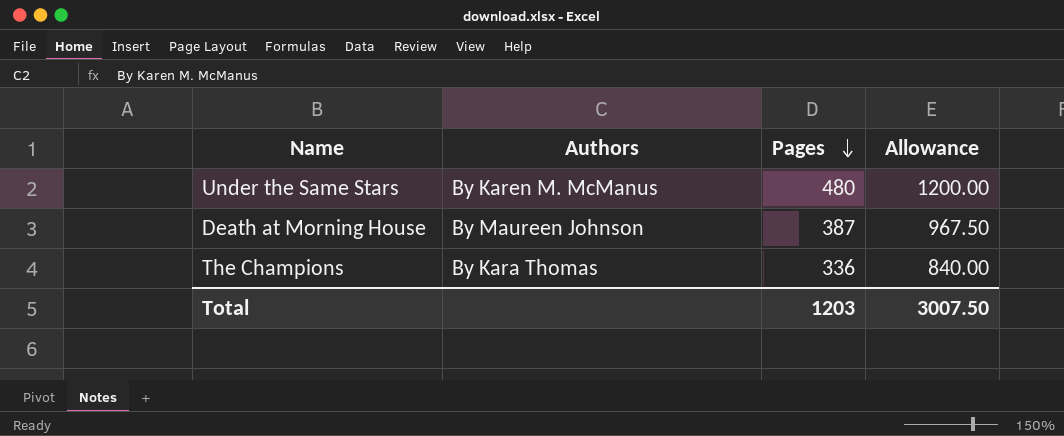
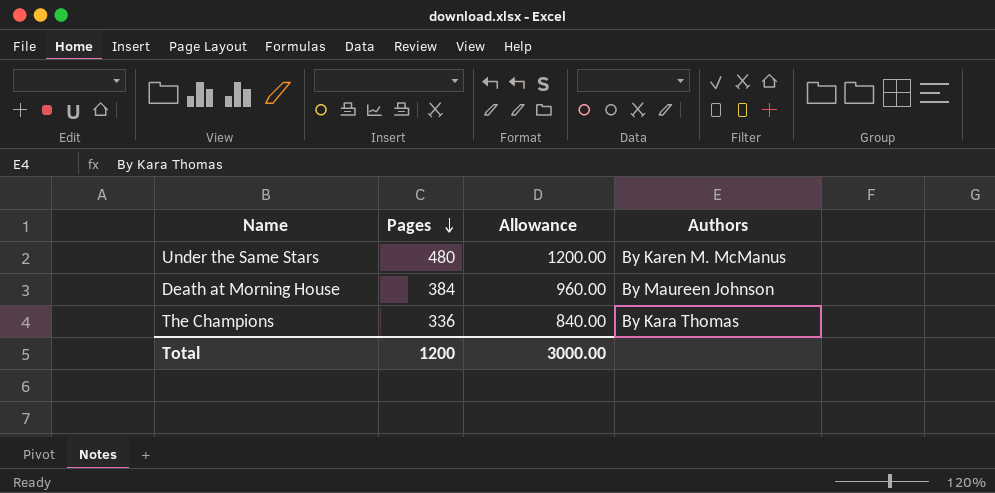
column Authors | position: 2 -> 4
Death at Morning House | Pages: 387 -> 384
Death at Morning House | Allowance: 967.50 -> 960.00
Total | Pages: 1203 -> 1200
Total | Allowance: 3007.50 -> 3000.00

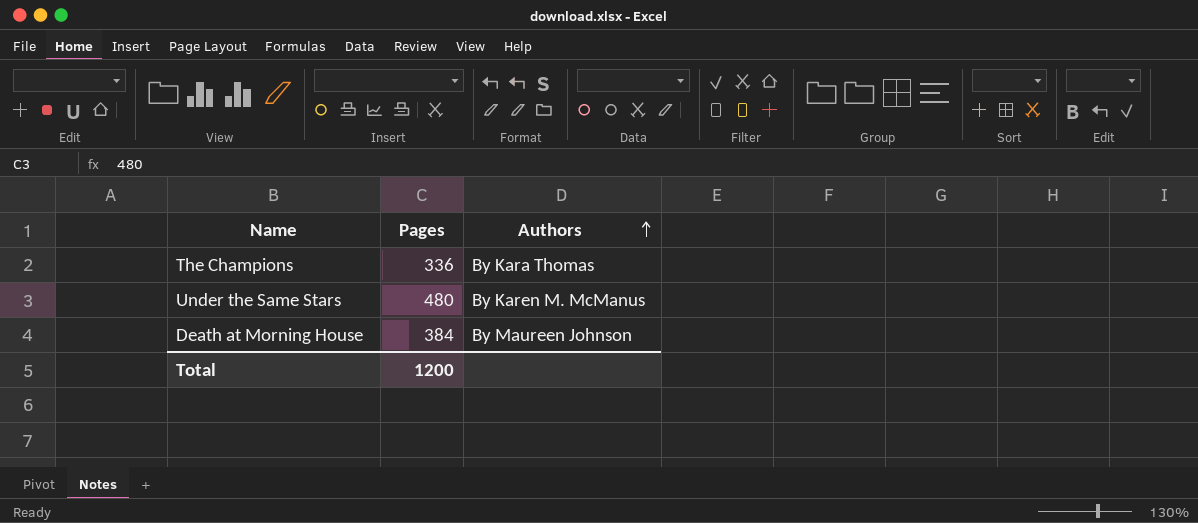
row order: Pages descending -> Authors ascending
column Allowance | formula: [Pages] * 2.5 -> none

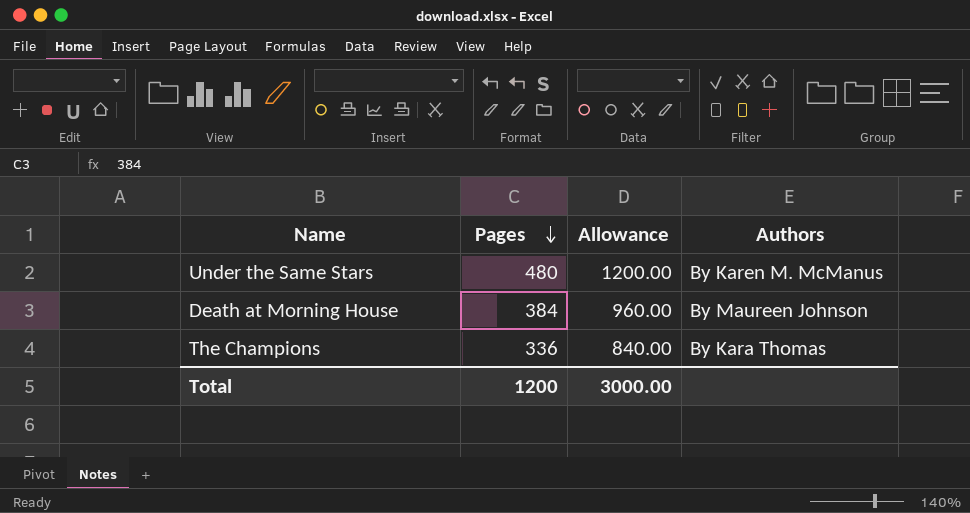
row order: Authors ascending -> Pages descending
column Allowance | formula: none -> [Pages] * 2.5

